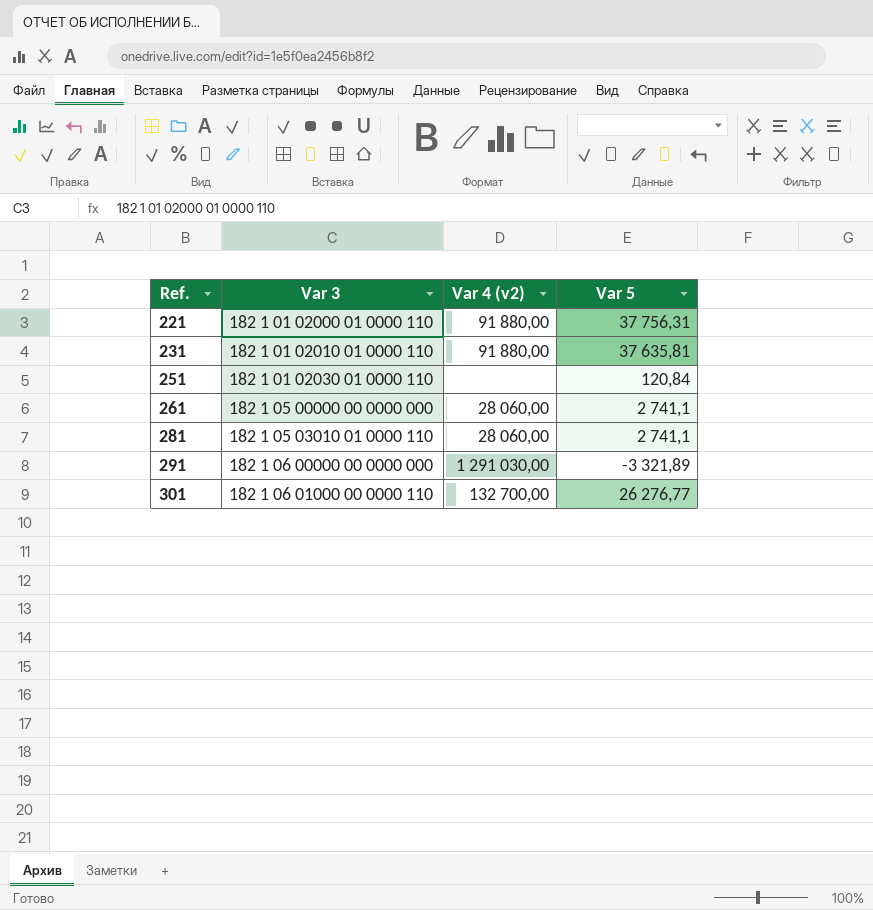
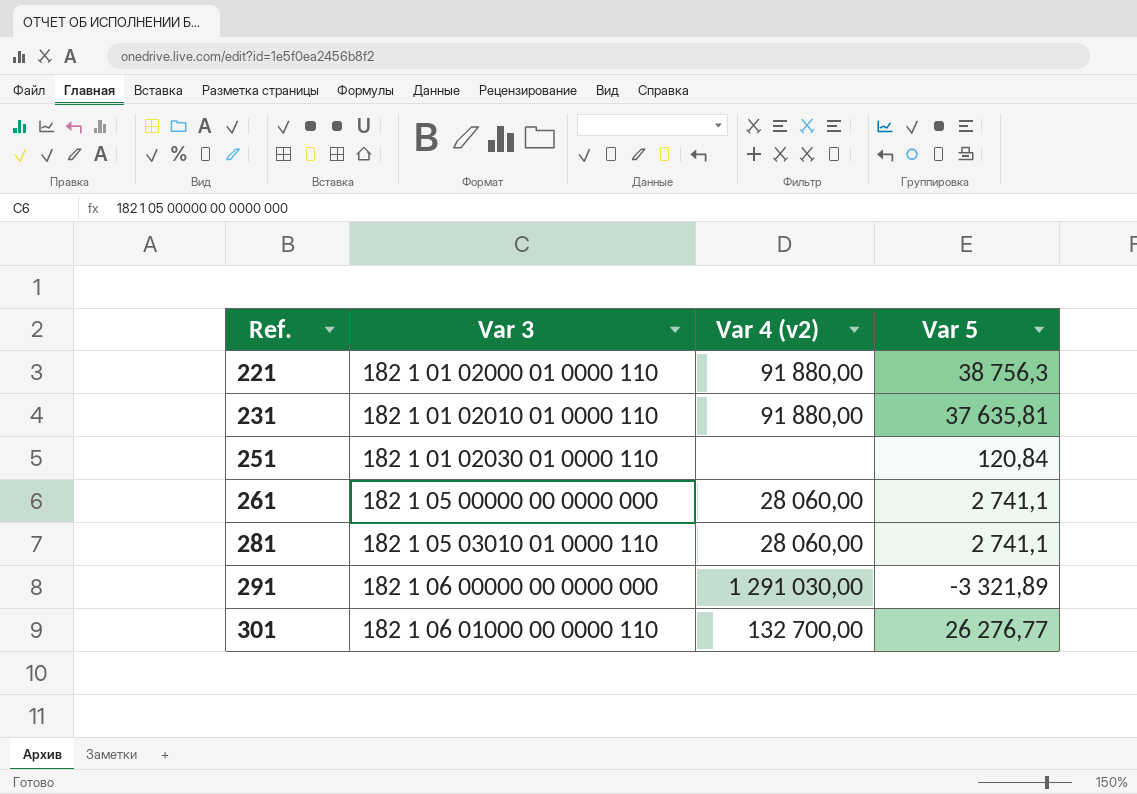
221 | Var 5: 37 756,31 -> 38 756,3

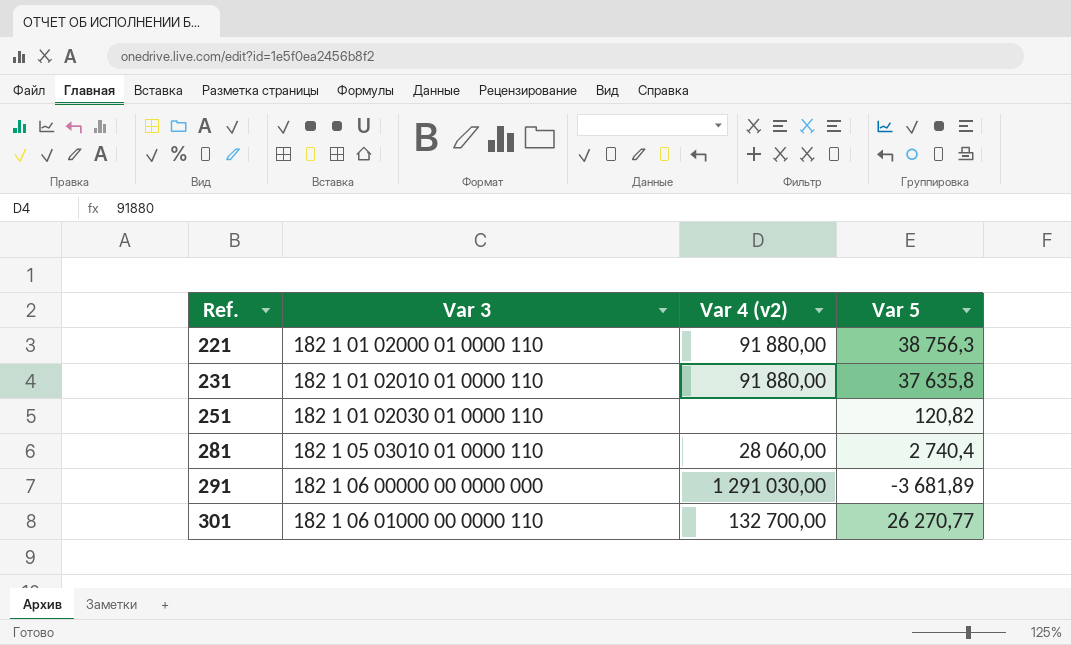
row 261: 182 1 05 00000 00 0000 000 | 28 060,00 | 2 741,1 -> none
231 | Var 5: 37 635,81 -> 37 635,8
251 | Var 5: 120,84 -> 120,82
281 | Var 5: 2 741,1 -> 2 740,4
291 | Var 5: -3 321,89 -> -3 681,89
301 | Var 5: 26 276,77 -> 26 270,77

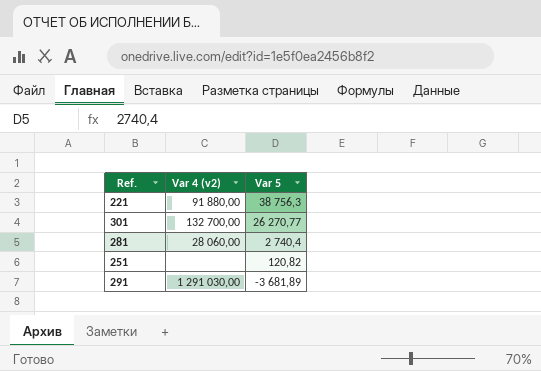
row order: Ref. ascending -> Var 5 descending
column Var 3 | position: 2 -> none
row 231: 182 1 01 02010 01 0000 110 | 91 880,00 | 37 635,8 -> none

